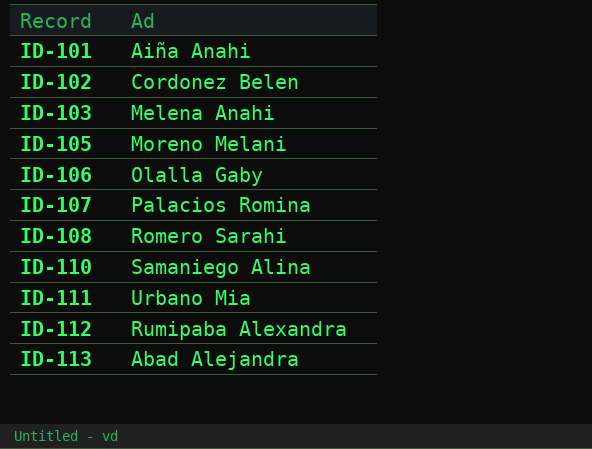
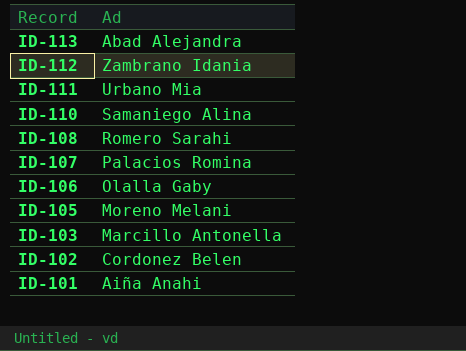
row order: Record ascending -> Record descending
ID-112 | Ad: Rumipaba Alexandra -> Zambrano Idania
ID-103 | Ad: Melena Anahi -> Marcillo Antonella

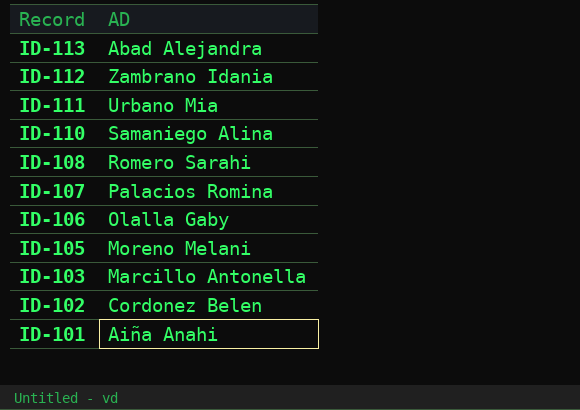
column name: Ad -> AD

